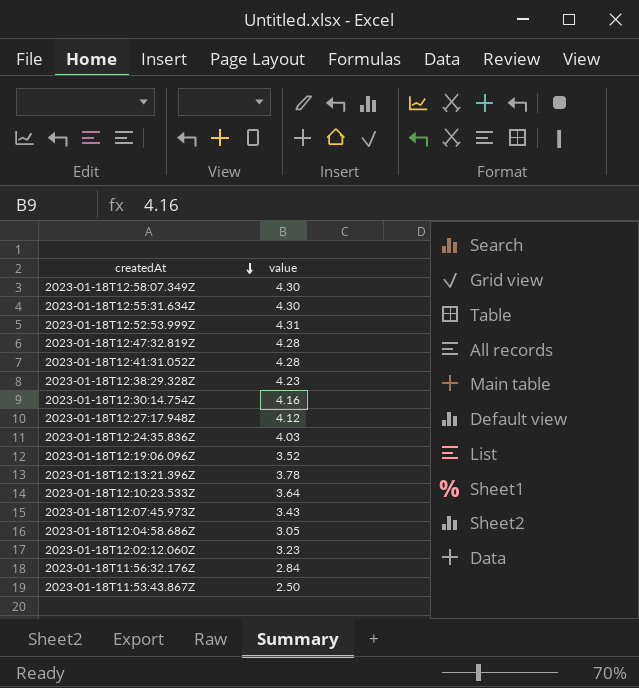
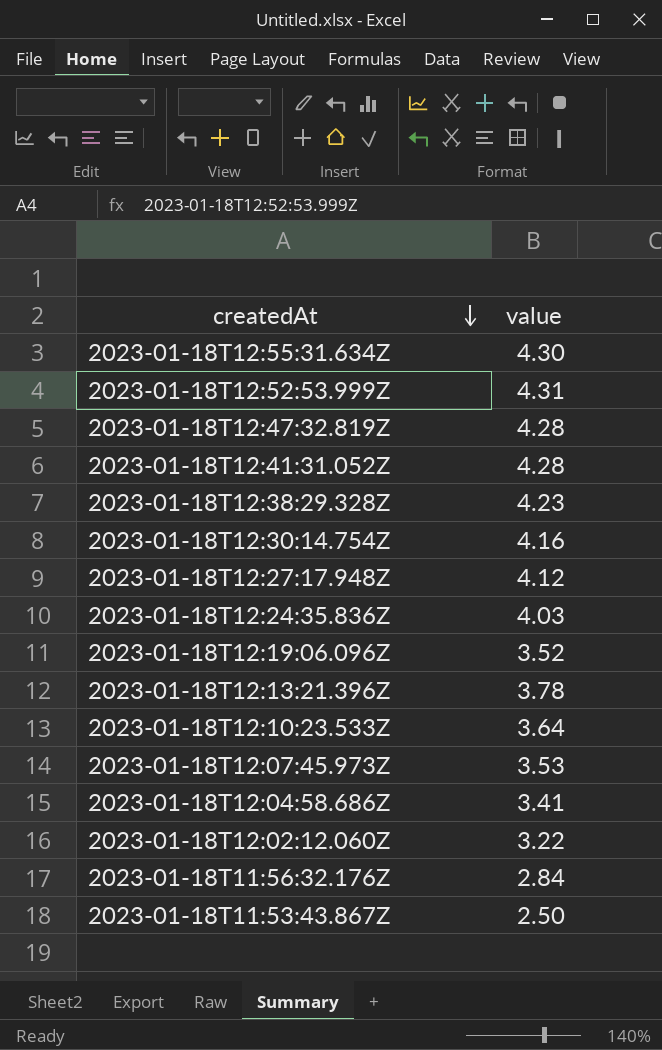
row 2023-01-18T12:58:07.349Z: 4.30 -> none
2023-01-18T12:07:45.973Z | value: 3.43 -> 3.53
2023-01-18T12:04:58.686Z | value: 3.05 -> 3.41
2023-01-18T12:02:12.060Z | value: 3.23 -> 3.22

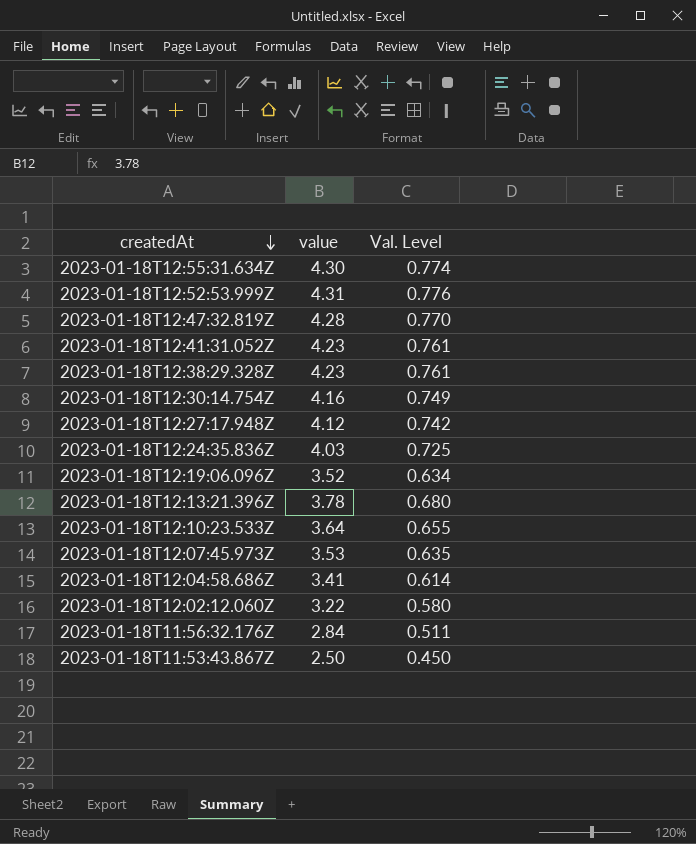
column Val. Level | formula: none -> [value] * 0.18
2023-01-18T12:41:31.052Z | value: 4.28 -> 4.23

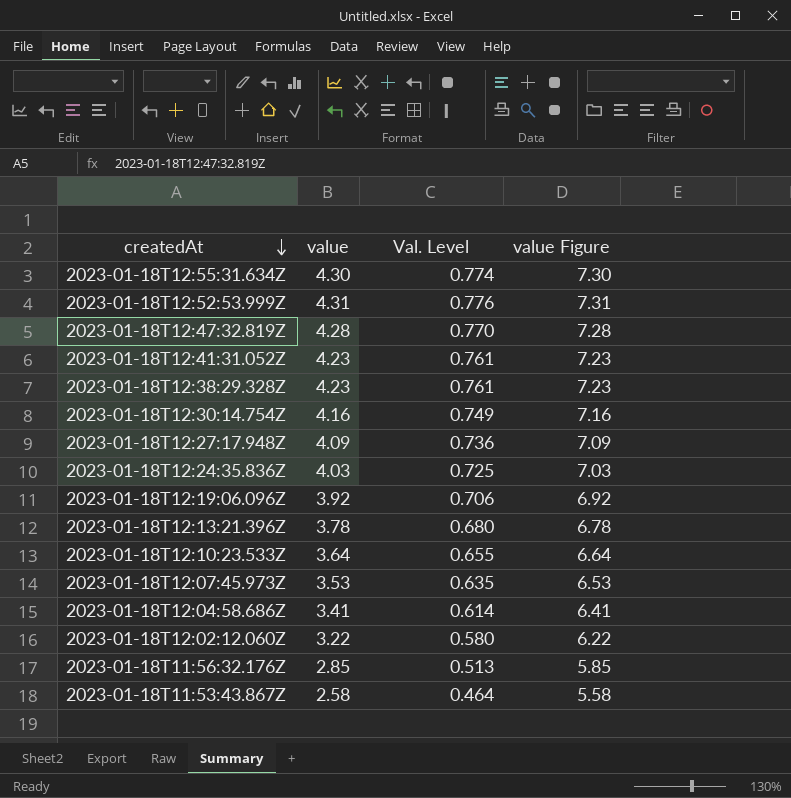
column value Figure | formula: none -> [value] + 3
2023-01-18T12:27:17.948Z | value: 4.12 -> 4.09
2023-01-18T12:27:17.948Z | Val. Level: 0.742 -> 0.736
2023-01-18T12:19:06.096Z | value: 3.52 -> 3.92
2023-01-18T12:19:06.096Z | Val. Level: 0.634 -> 0.706
2023-01-18T11:56:32.176Z | value: 2.84 -> 2.85
2023-01-18T11:56:32.176Z | Val. Level: 0.511 -> 0.513
2023-01-18T11:53:43.867Z | value: 2.50 -> 2.58
2023-01-18T11:53:43.867Z | Val. Level: 0.450 -> 0.464

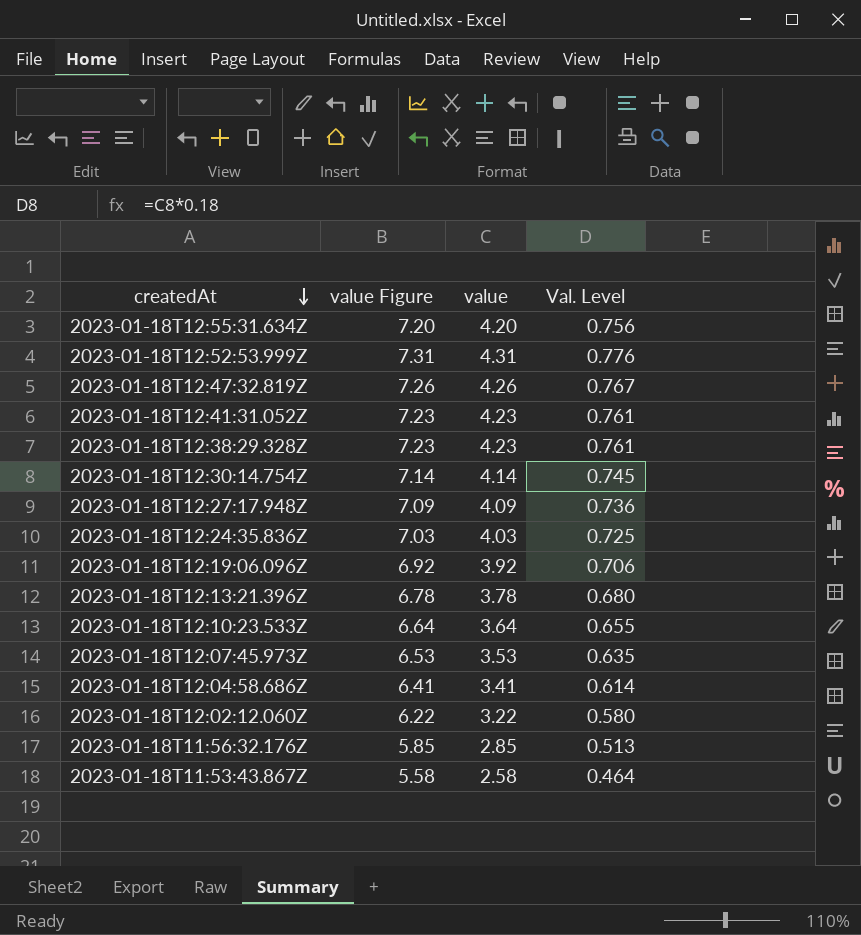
column value Figure | position: 4 -> 2
2023-01-18T12:55:31.634Z | value Figure: 7.30 -> 7.20
2023-01-18T12:55:31.634Z | value: 4.30 -> 4.20
2023-01-18T12:55:31.634Z | Val. Level: 0.774 -> 0.756
2023-01-18T12:47:32.819Z | value Figure: 7.28 -> 7.26
2023-01-18T12:47:32.819Z | value: 4.28 -> 4.26
2023-01-18T12:47:32.819Z | Val. Level: 0.770 -> 0.767
2023-01-18T12:30:14.754Z | value Figure: 7.16 -> 7.14
2023-01-18T12:30:14.754Z | value: 4.16 -> 4.14
2023-01-18T12:30:14.754Z | Val. Level: 0.749 -> 0.745

